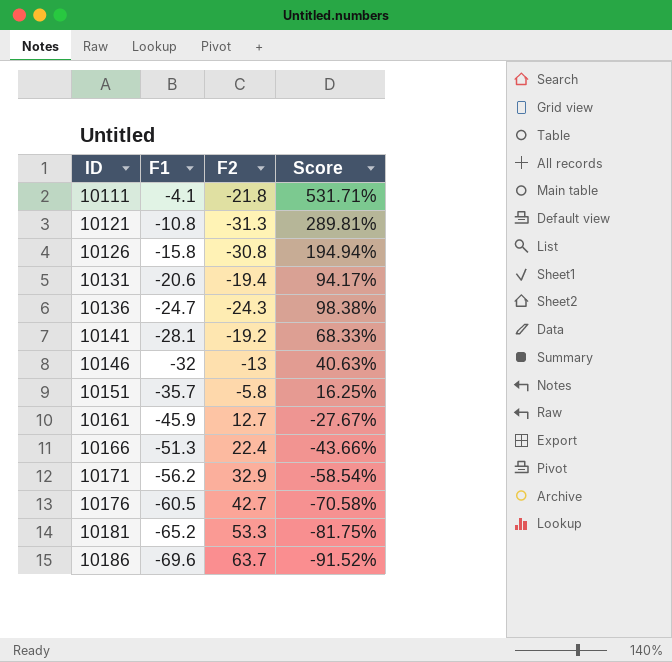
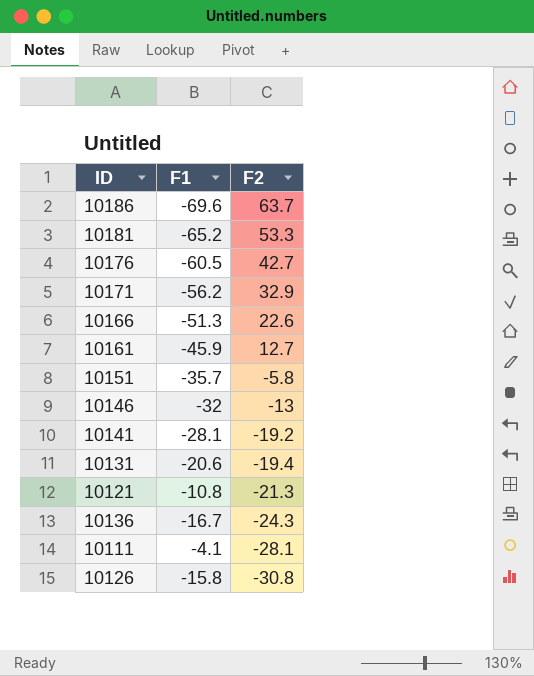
row order: ID ascending -> F2 descending
column Score | formula: [F2] / [F1] -> none
10166 | F2: 22.4 -> 22.6
10121 | F2: -31.3 -> -21.3
10136 | F1: -24.7 -> -16.7
10111 | F2: -21.8 -> -28.1

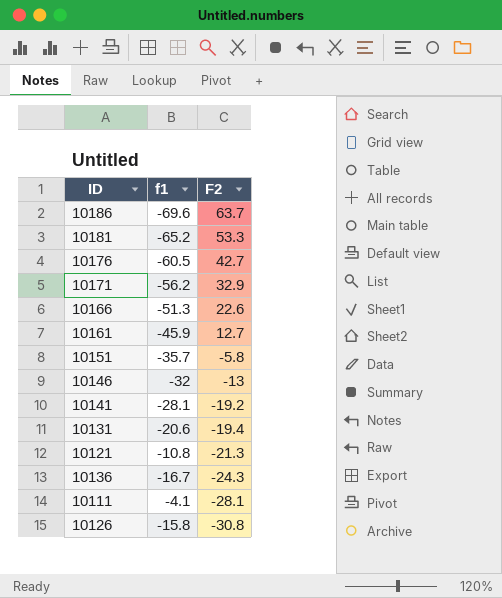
column name: F1 -> f1

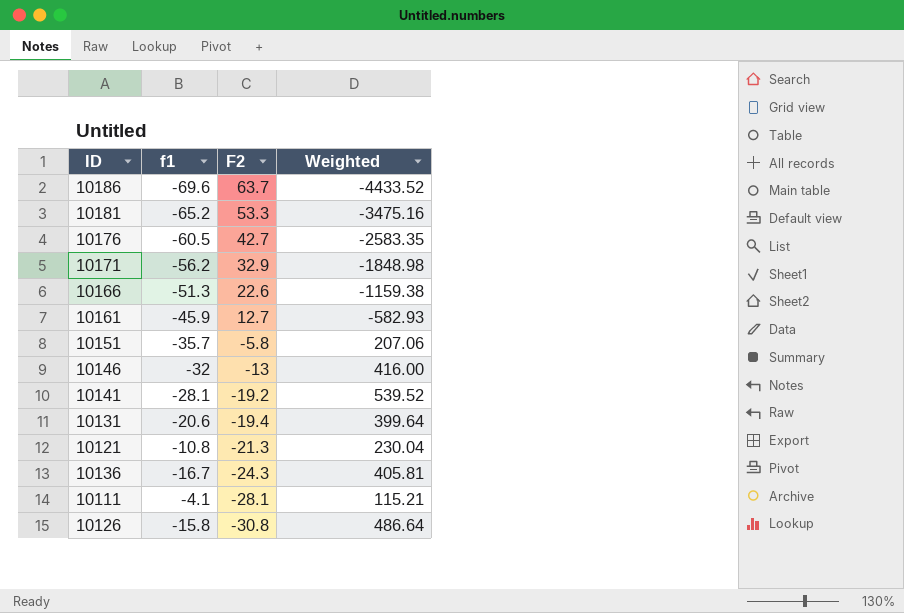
column Weighted | formula: none -> [f1] * [F2]

